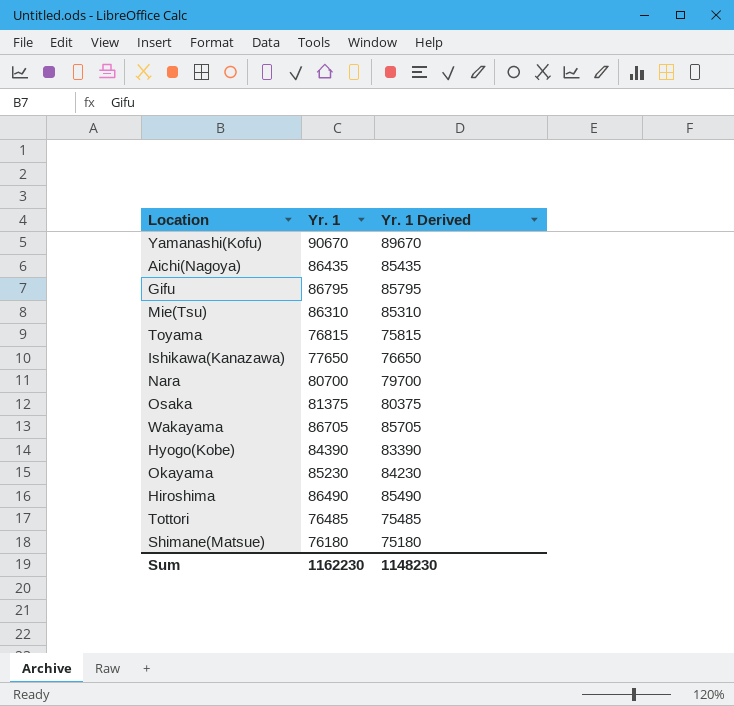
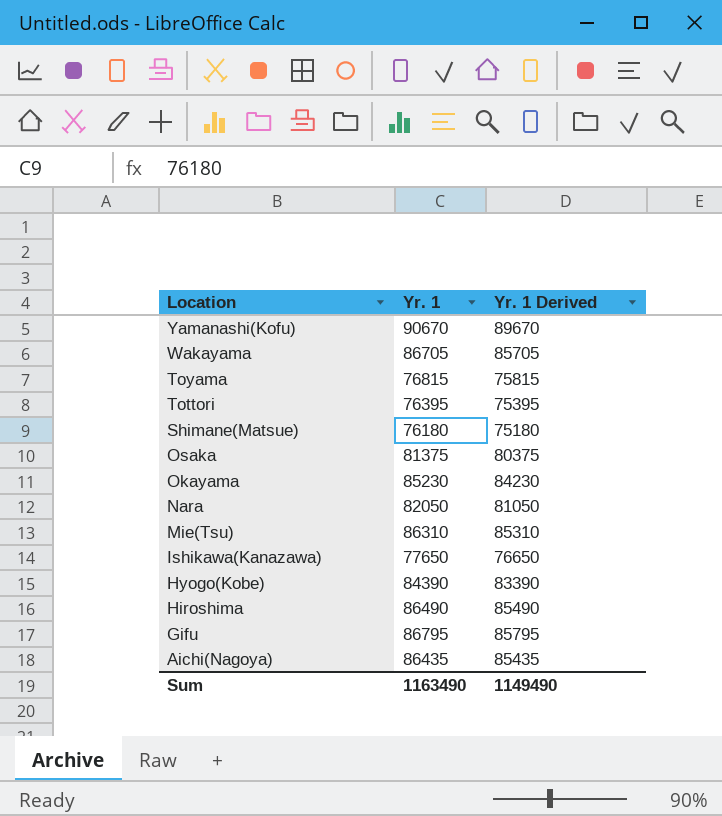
row order: none -> Location descending
Tottori | Yr. 1: 76485 -> 76395
Tottori | Yr. 1 Derived: 75485 -> 75395
Nara | Yr. 1: 80700 -> 82050
Nara | Yr. 1 Derived: 79700 -> 81050
Sum | Yr. 1: 1162230 -> 1163490
Sum | Yr. 1 Derived: 1148230 -> 1149490

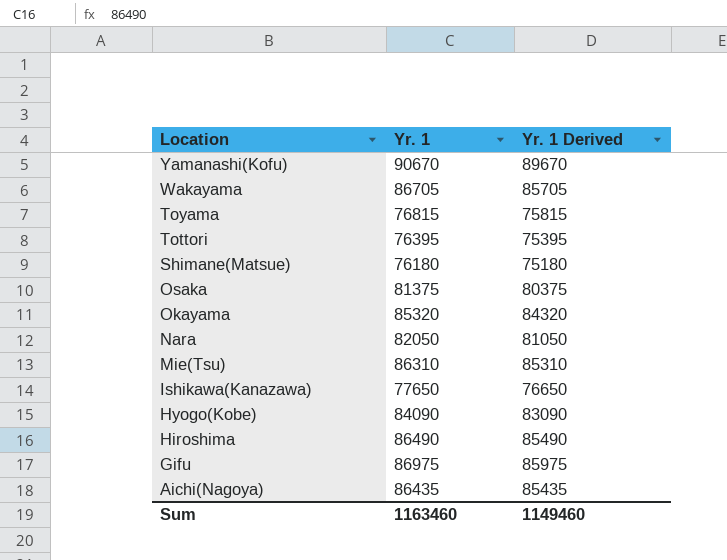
Okayama | Yr. 1: 85230 -> 85320
Okayama | Yr. 1 Derived: 84230 -> 84320
Hyogo(Kobe) | Yr. 1: 84390 -> 84090
Hyogo(Kobe) | Yr. 1 Derived: 83390 -> 83090
Gifu | Yr. 1: 86795 -> 86975
Gifu | Yr. 1 Derived: 85795 -> 85975
Sum | Yr. 1: 1163490 -> 1163460
Sum | Yr. 1 Derived: 1149490 -> 1149460

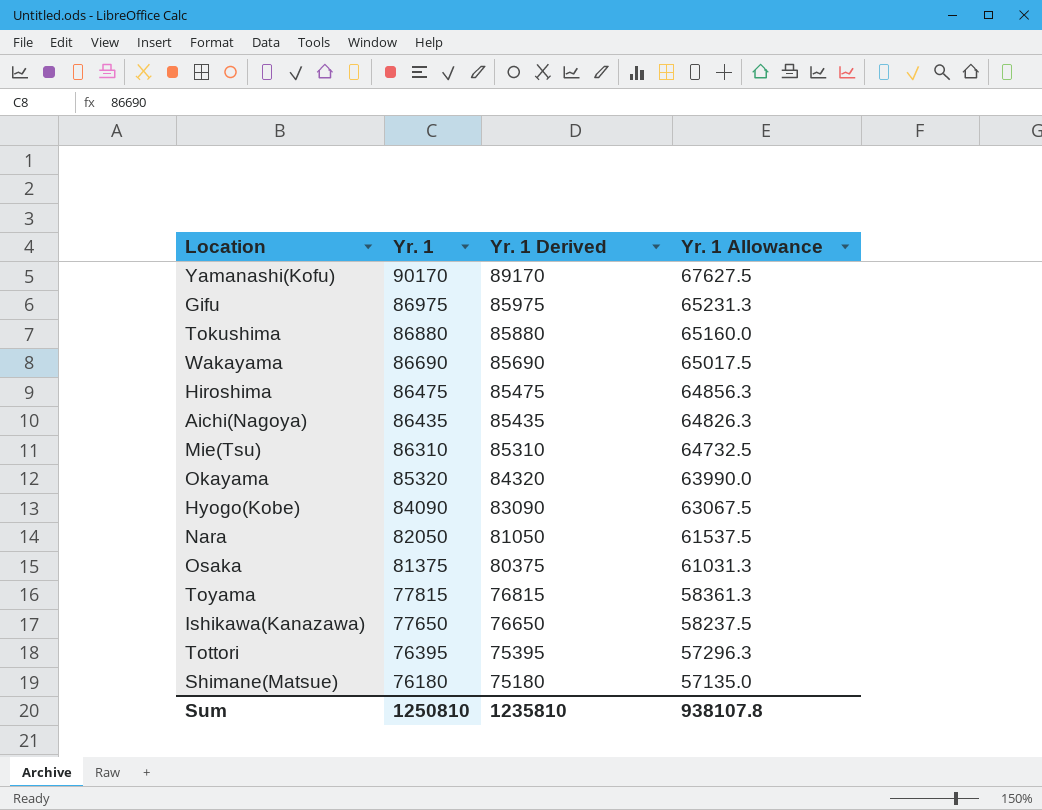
row order: Location descending -> Yr. 1 descending
column Yr. 1 Allowance | formula: none -> [Yr. 1] * 0.75
Yamanashi(Kofu) | Yr. 1: 90670 -> 90170
Yamanashi(Kofu) | Yr. 1 Derived: 89670 -> 89170
row Tokushima: none -> 86880 | 85880 | 65160.0
Wakayama | Yr. 1: 86705 -> 86690
Wakayama | Yr. 1 Derived: 85705 -> 85690
Hiroshima | Yr. 1: 86490 -> 86475
Hiroshima | Yr. 1 Derived: 85490 -> 85475
Toyama | Yr. 1: 76815 -> 77815
Toyama | Yr. 1 Derived: 75815 -> 76815
Sum | Yr. 1: 1163460 -> 1250810
Sum | Yr. 1 Derived: 1149460 -> 1235810

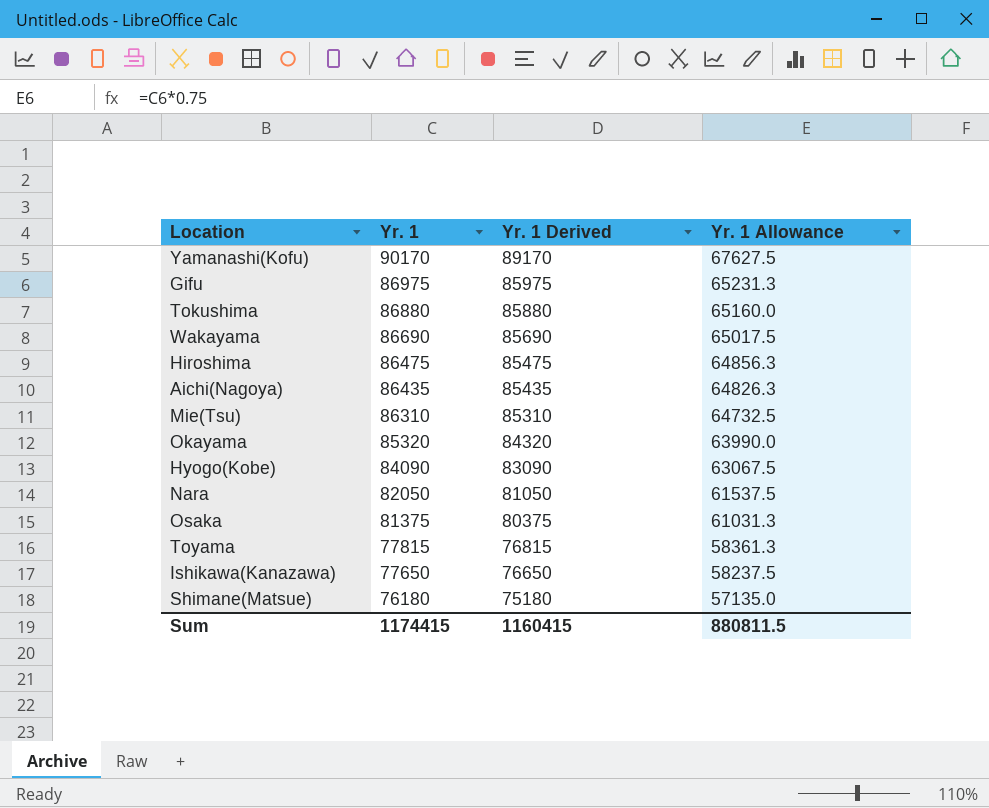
row Tottori: 76395 | 75395 | 57296.3 -> none
Sum | Yr. 1: 1250810 -> 1174415
Sum | Yr. 1 Derived: 1235810 -> 1160415
Sum | Yr. 1 Allowance: 938107.8 -> 880811.5

